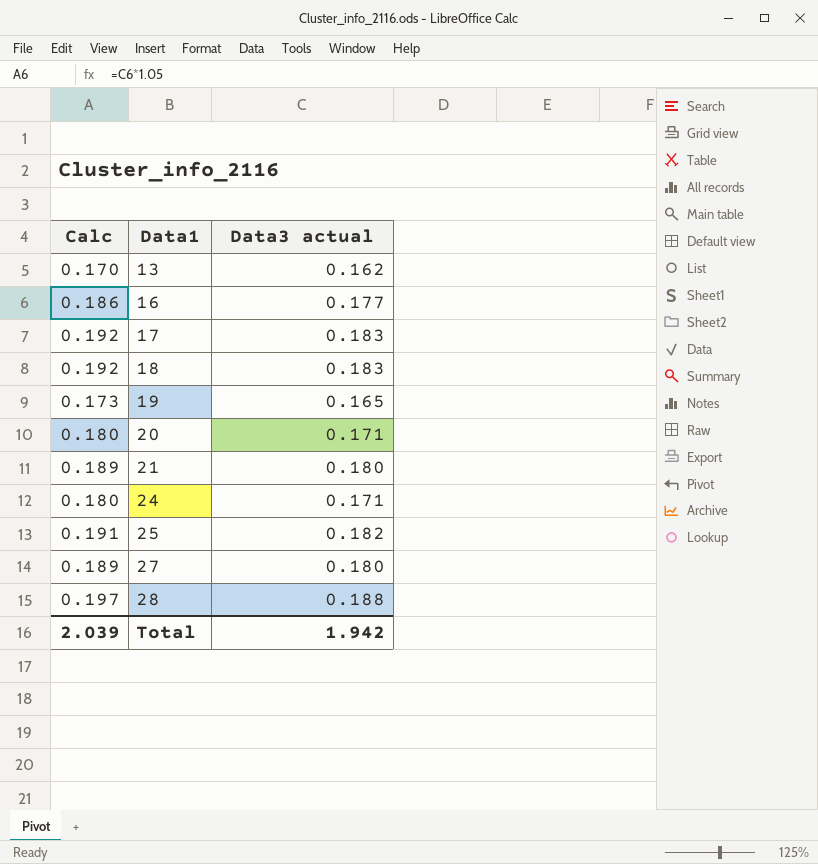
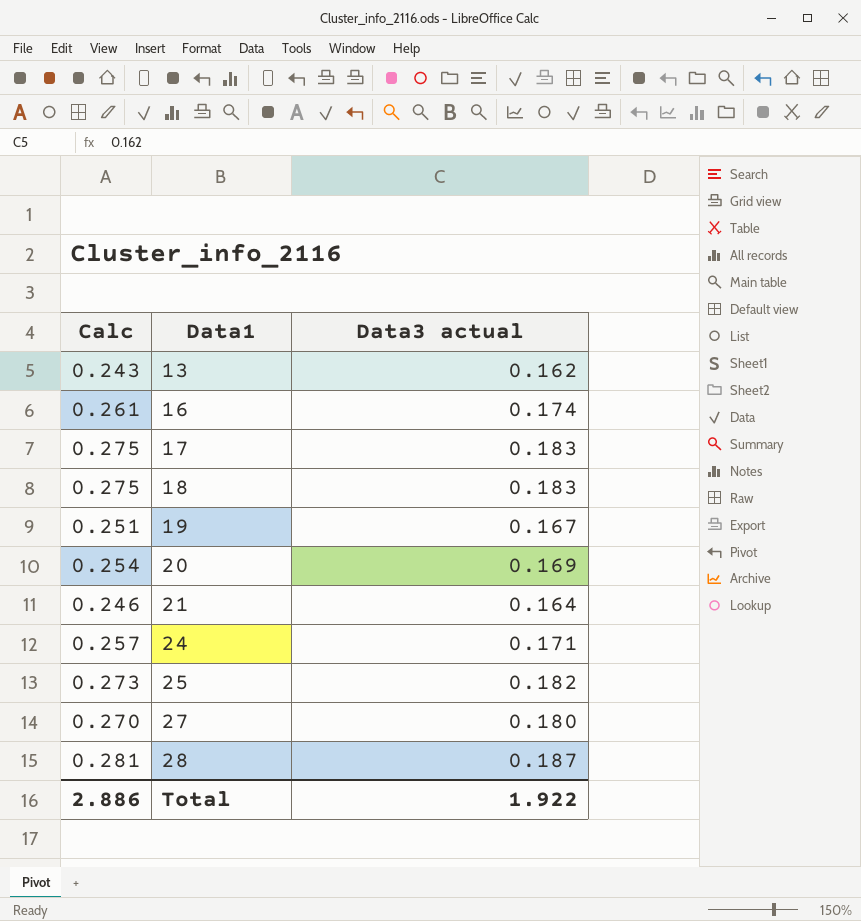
column Calc | formula: [Data3 actual] * 1.05 -> [Data3 actual] * 1.5
16 | Data3 actual: 0.177 -> 0.174
19 | Data3 actual: 0.165 -> 0.167
20 | Data3 actual: 0.171 -> 0.169
21 | Data3 actual: 0.180 -> 0.164
28 | Data3 actual: 0.188 -> 0.187
Total | Calc: 2.039 -> 2.886
Total | Data3 actual: 1.942 -> 1.922

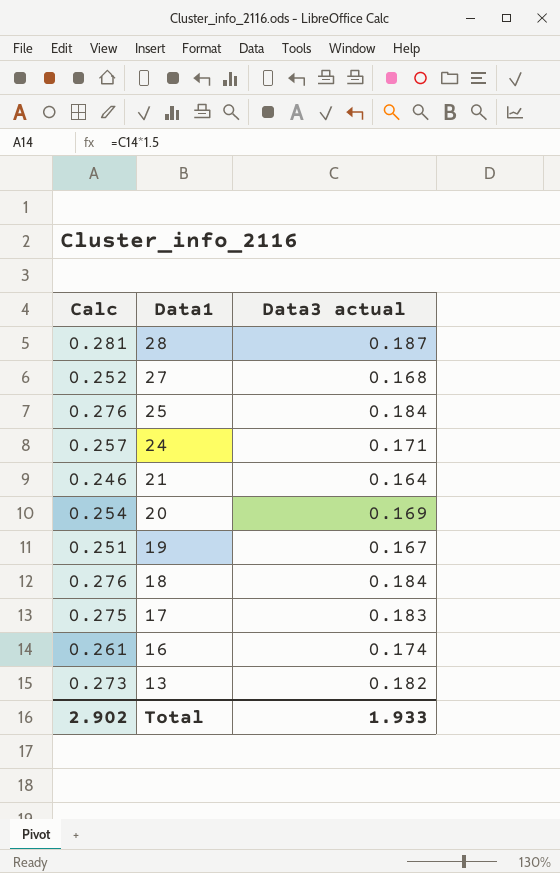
row order: Data1 ascending -> Data1 descending
27 | Calc: 0.270 -> 0.252
27 | Data3 actual: 0.180 -> 0.168
25 | Calc: 0.273 -> 0.276
25 | Data3 actual: 0.182 -> 0.184
18 | Calc: 0.275 -> 0.276
18 | Data3 actual: 0.183 -> 0.184
13 | Calc: 0.243 -> 0.273
13 | Data3 actual: 0.162 -> 0.182
Total | Calc: 2.886 -> 2.902
Total | Data3 actual: 1.922 -> 1.933

